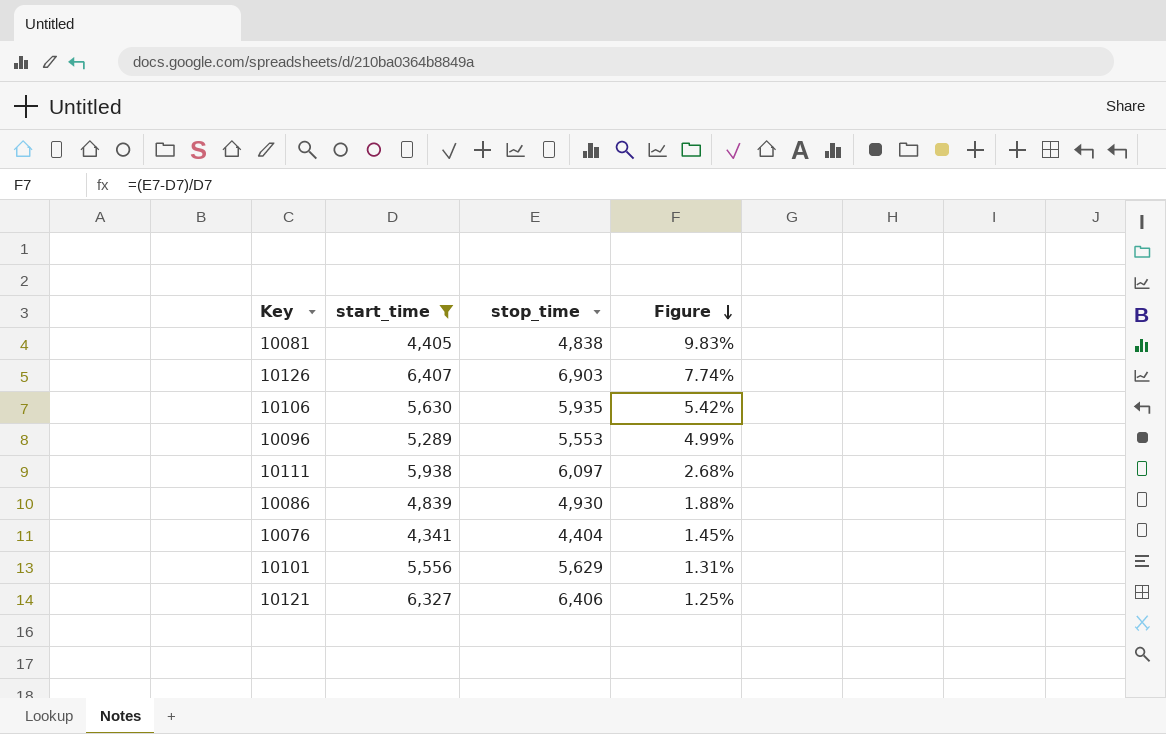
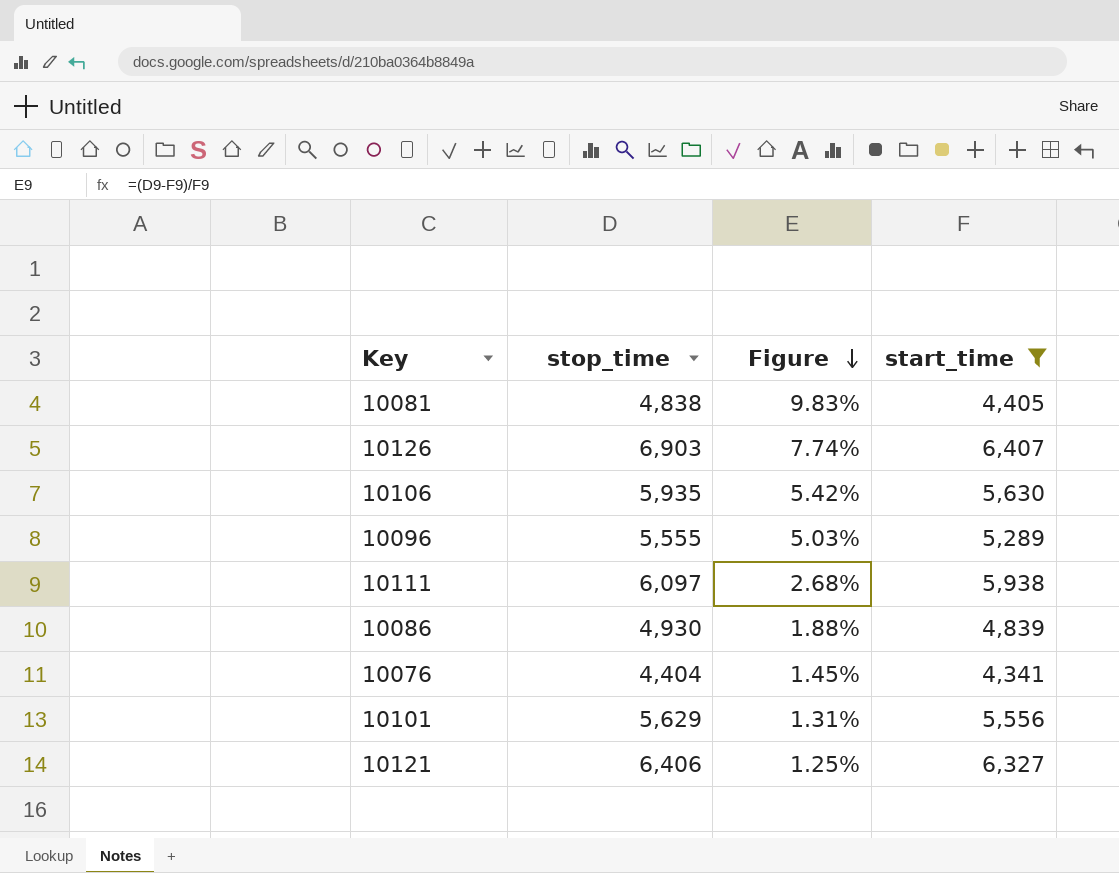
column start_time | position: 2 -> 4
10096 | stop_time: 5,553 -> 5,555
10096 | Figure: 4.99% -> 5.03%

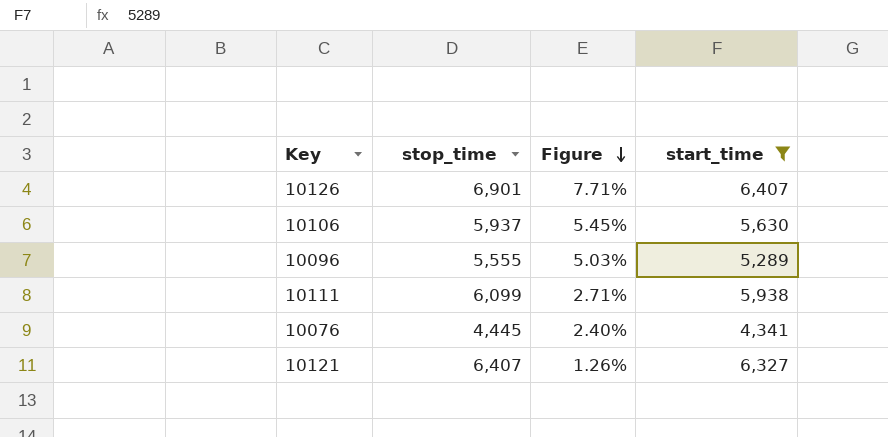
row 10081: 4,838 | 9.83% | 4,405 -> none
row 10086: 4,930 | 1.88% | 4,839 -> none
row 10101: 5,629 | 1.31% | 5,556 -> none
10126 | stop_time: 6,903 -> 6,901
10126 | Figure: 7.74% -> 7.71%
10106 | stop_time: 5,935 -> 5,937
10106 | Figure: 5.42% -> 5.45%
10111 | stop_time: 6,097 -> 6,099
10111 | Figure: 2.68% -> 2.71%
10076 | stop_time: 4,404 -> 4,445
10076 | Figure: 1.45% -> 2.40%
10121 | stop_time: 6,406 -> 6,407
10121 | Figure: 1.25% -> 1.26%

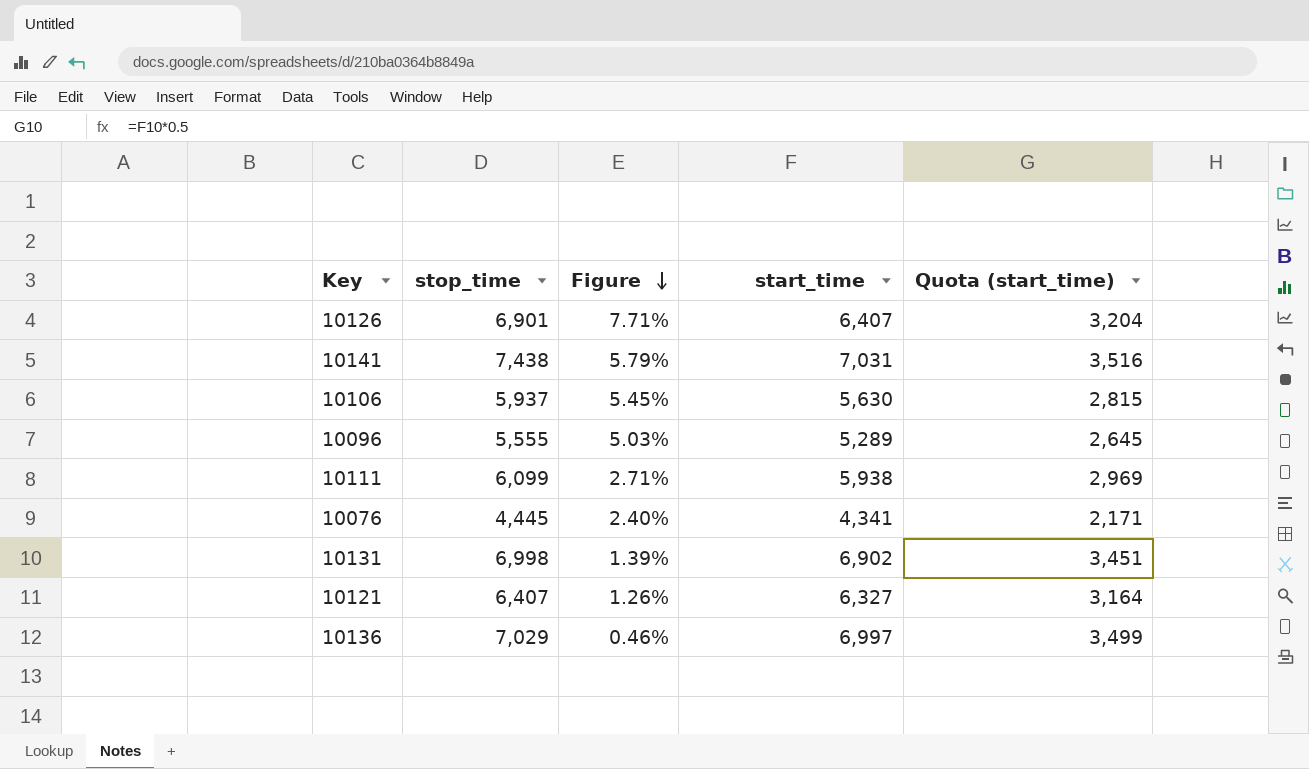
filter: start_time <= 6,407 -> none
column Quota (start_time) | formula: none -> [start_time] * 0.5

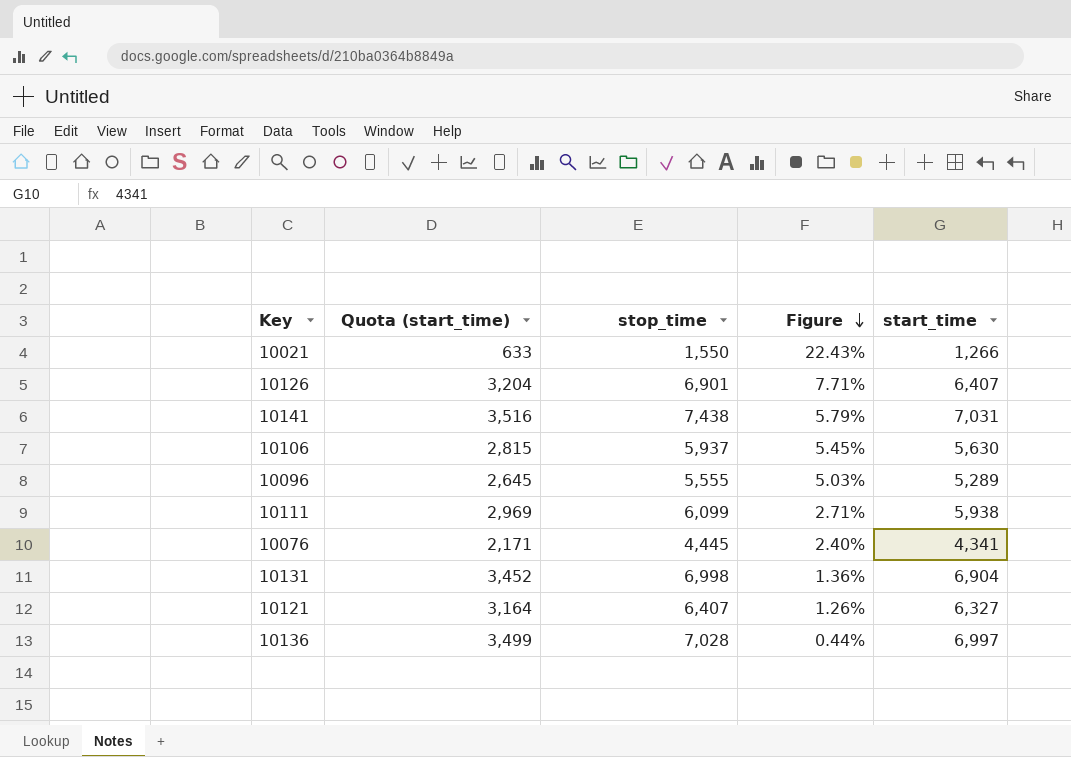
column Quota (start_time) | position: 5 -> 2
row 10021: none -> 633 | 1,550 | 22.43% | 1,266
10131 | Quota (start_time): 3,451 -> 3,452
10131 | Figure: 1.39% -> 1.36%
10131 | start_time: 6,902 -> 6,904
10136 | stop_time: 7,029 -> 7,028
10136 | Figure: 0.46% -> 0.44%

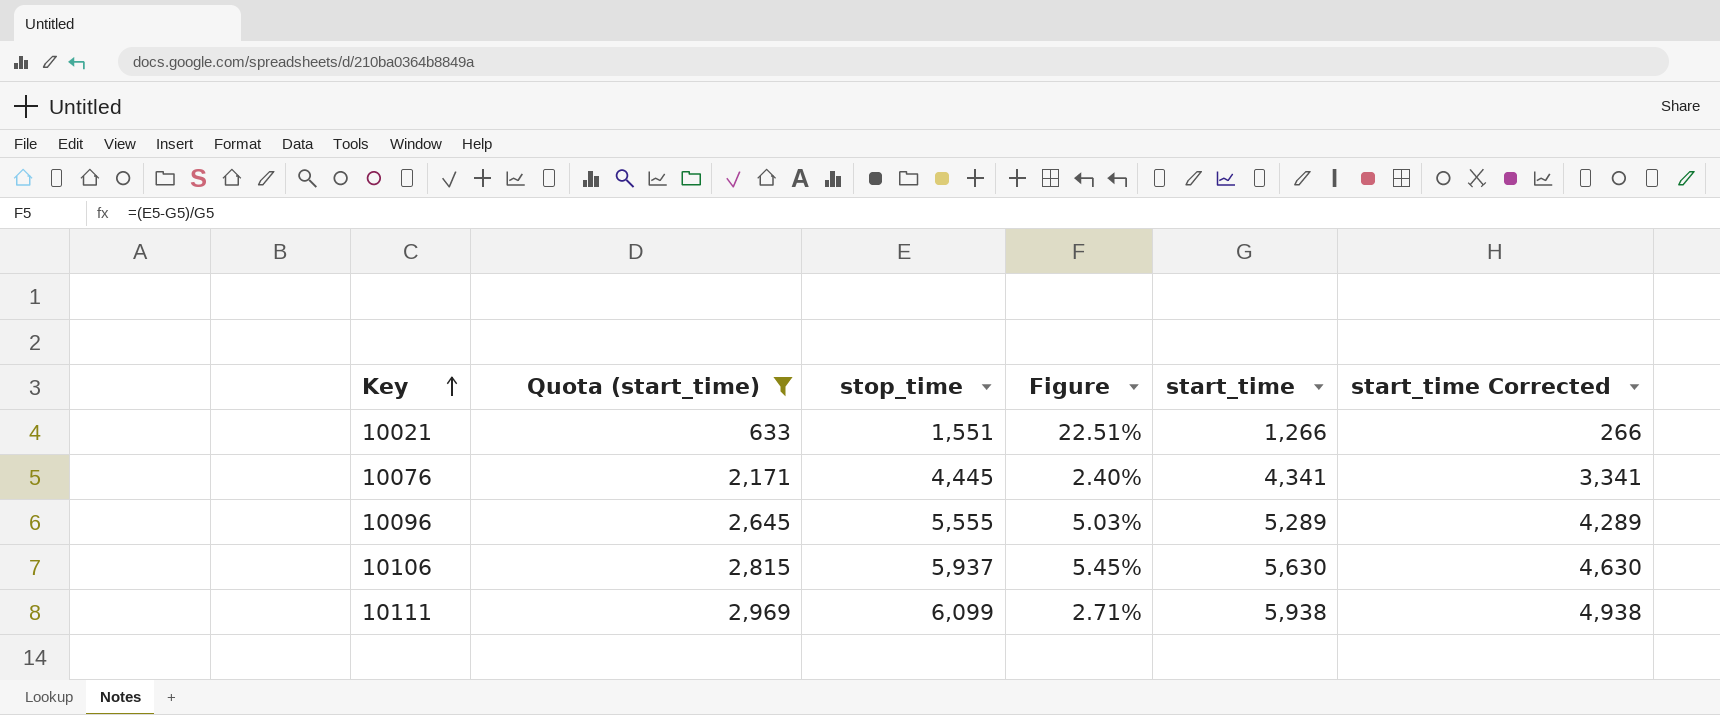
filter: none -> Quota (start_time) <= 2,969
row order: Figure descending -> Key ascending
column start_time Corrected | formula: none -> [start_time] - 1000
10021 | stop_time: 1,550 -> 1,551
10021 | Figure: 22.43% -> 22.51%

